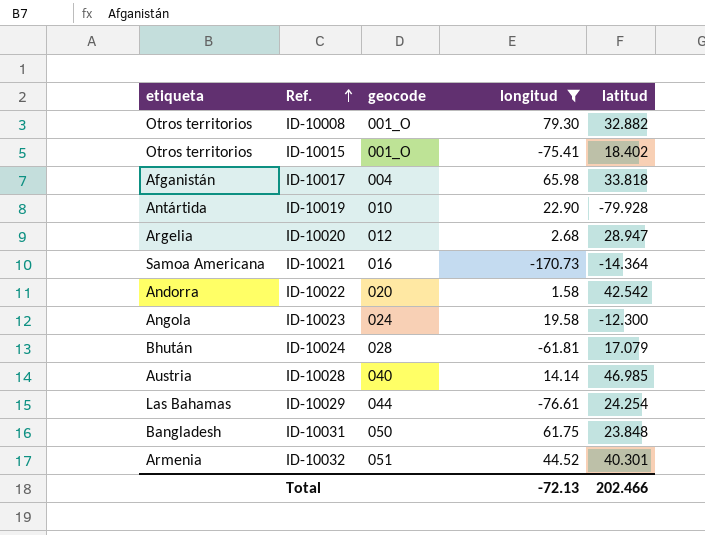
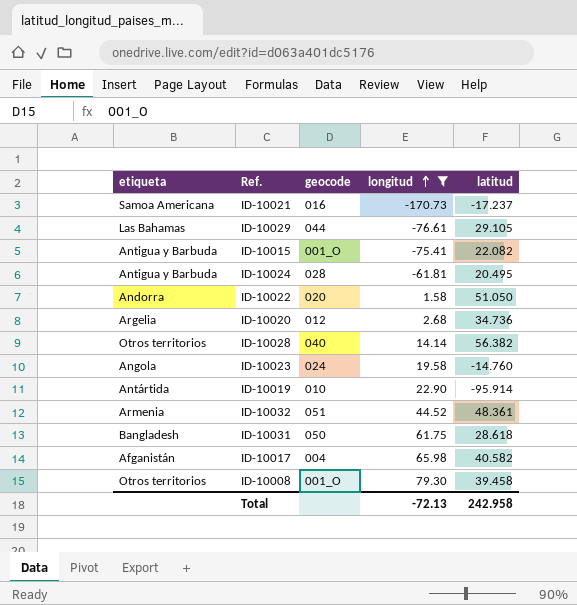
row order: Ref. ascending -> longitud ascending
ID-10021 | latitud: -14.364 -> -17.237
ID-10029 | latitud: 24.254 -> 29.105
ID-10015 | etiqueta: Otros territorios -> Antigua y Barbuda
ID-10015 | latitud: 18.402 -> 22.082
ID-10024 | etiqueta: Bhután -> Antigua y Barbuda
ID-10024 | latitud: 17.079 -> 20.495
ID-10022 | latitud: 42.542 -> 51.050
ID-10020 | latitud: 28.947 -> 34.736
ID-10028 | etiqueta: Austria -> Otros territorios
ID-10028 | latitud: 46.985 -> 56.382
ID-10023 | latitud: -12.300 -> -14.760
ID-10019 | latitud: -79.928 -> -95.914
ID-10032 | latitud: 40.301 -> 48.361
ID-10031 | latitud: 23.848 -> 28.618
ID-10017 | latitud: 33.818 -> 40.582
ID-10008 | latitud: 32.882 -> 39.458
Total | latitud: 202.466 -> 242.958

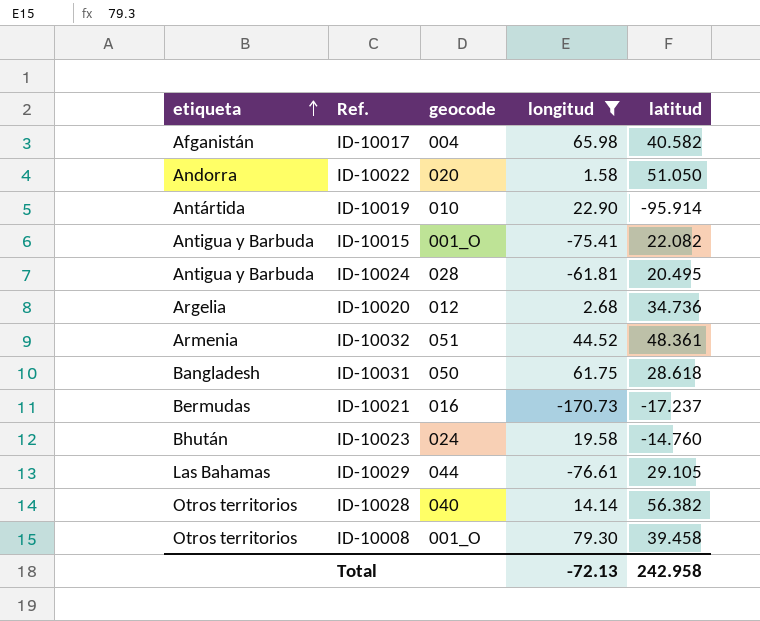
row order: longitud ascending -> etiqueta ascending
ID-10021 | etiqueta: Samoa Americana -> Bermudas
ID-10023 | etiqueta: Angola -> Bhután

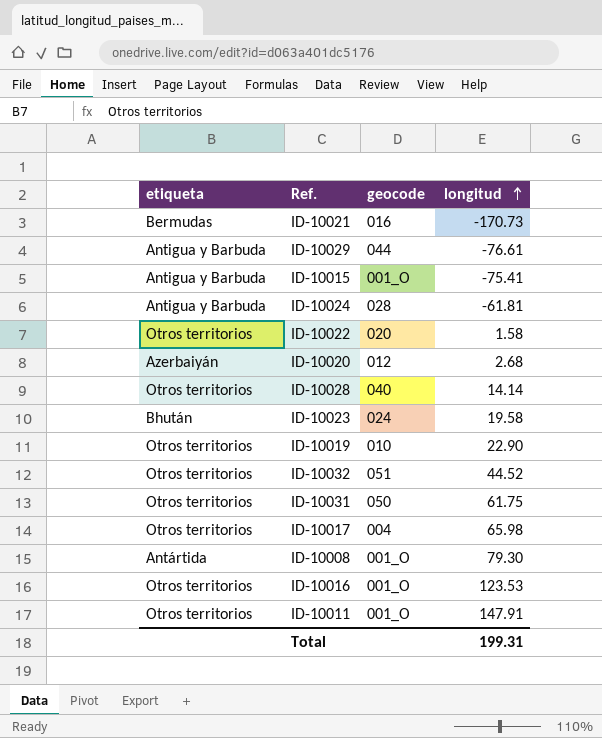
filter: longitud <= 79.30 -> none
row order: etiqueta ascending -> longitud ascending
column latitud | position: 5 -> none
ID-10029 | etiqueta: Las Bahamas -> Antigua y Barbuda
ID-10022 | etiqueta: Andorra -> Otros territorios
ID-10020 | etiqueta: Argelia -> Azerbaiyán
ID-10019 | etiqueta: Antártida -> Otros territorios
ID-10032 | etiqueta: Armenia -> Otros territorios
ID-10031 | etiqueta: Bangladesh -> Otros territorios
ID-10017 | etiqueta: Afganistán -> Otros territorios
ID-10008 | etiqueta: Otros territorios -> Antártida
Total | longitud: -72.13 -> 199.31

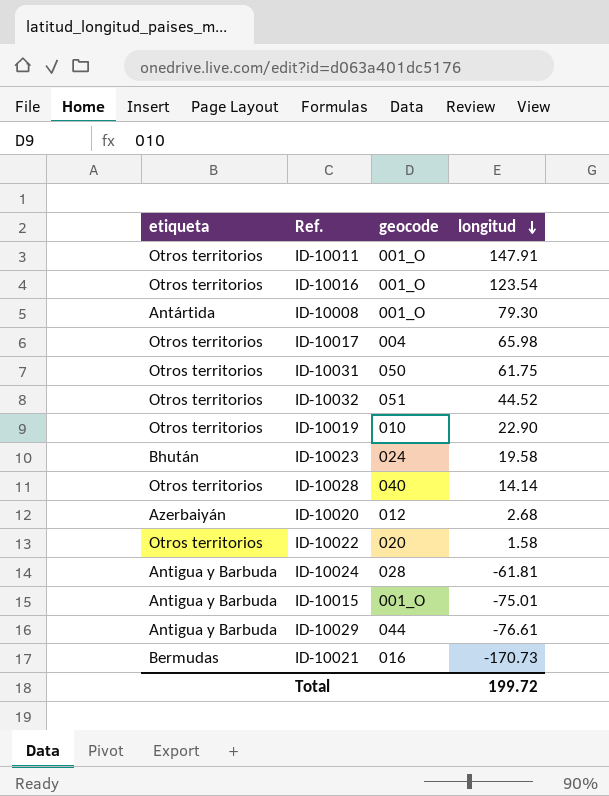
row order: longitud ascending -> longitud descending
ID-10016 | longitud: 123.53 -> 123.54
ID-10015 | longitud: -75.41 -> -75.01
Total | longitud: 199.31 -> 199.72

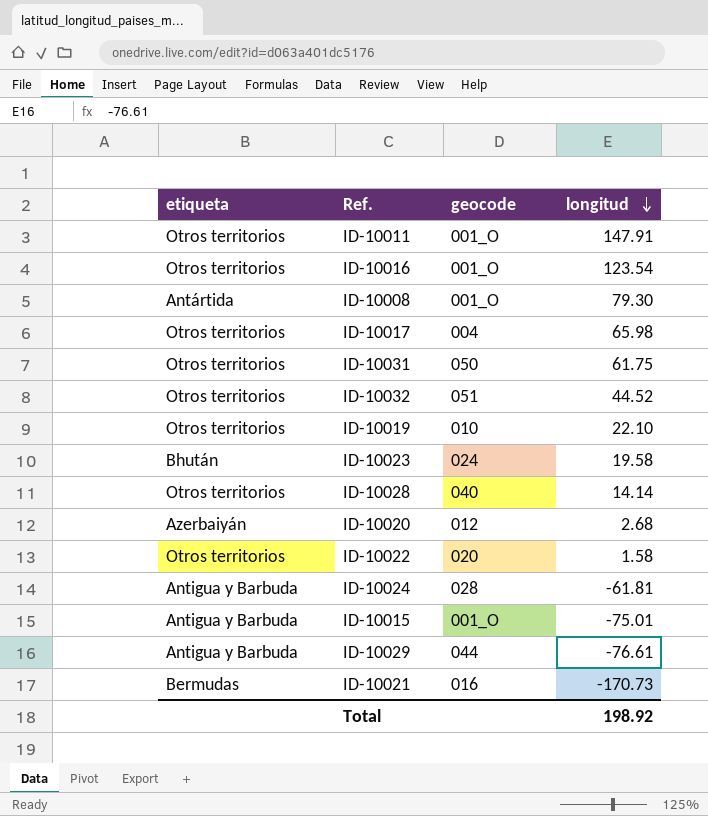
ID-10019 | longitud: 22.90 -> 22.10
Total | longitud: 199.72 -> 198.92

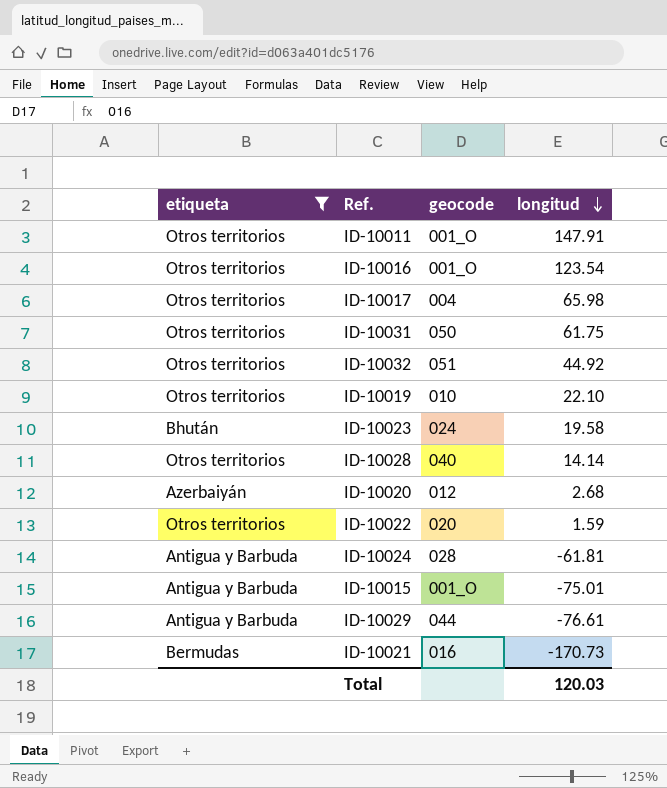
filter: none -> etiqueta != Antártida
ID-10032 | longitud: 44.52 -> 44.92
ID-10022 | longitud: 1.58 -> 1.59
Total | longitud: 198.92 -> 120.03

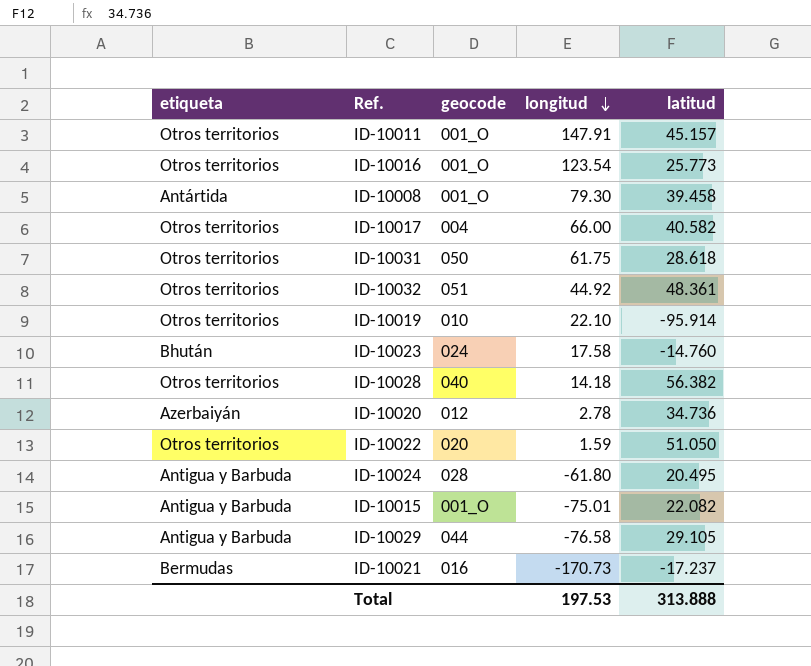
filter: etiqueta != Antártida -> none
column latitud | position: none -> 5
ID-10017 | longitud: 65.98 -> 66.00
ID-10023 | longitud: 19.58 -> 17.58
ID-10028 | longitud: 14.14 -> 14.18
ID-10020 | longitud: 2.68 -> 2.78
ID-10024 | longitud: -61.81 -> -61.80
ID-10029 | longitud: -76.61 -> -76.58
Total | longitud: 120.03 -> 197.53

